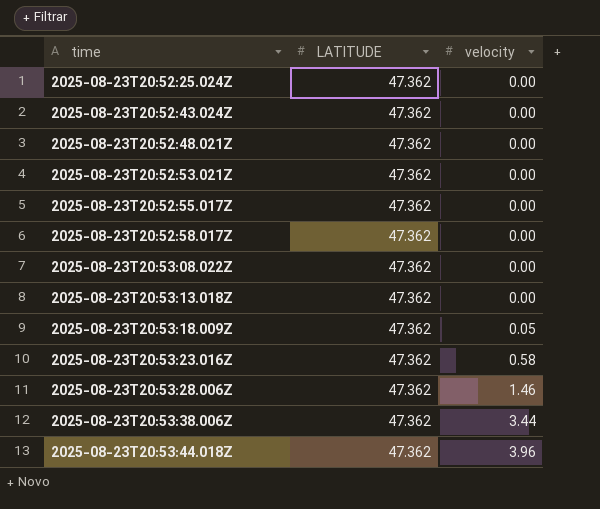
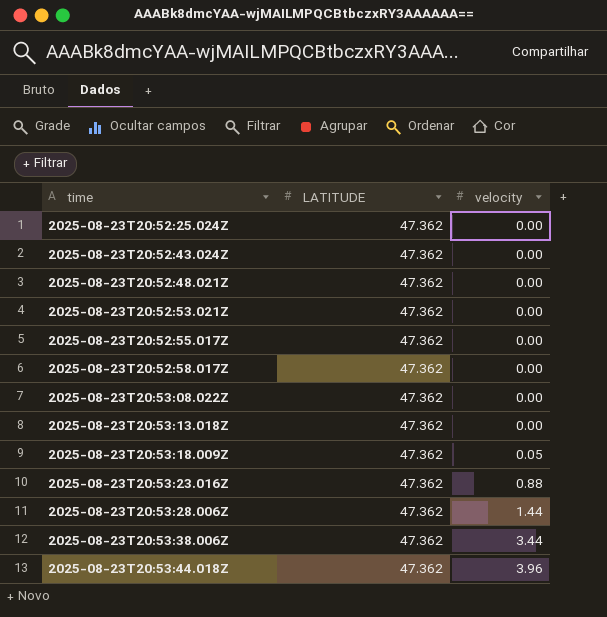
2025-08-23T20:53:23.016Z | velocity: 0.58 -> 0.88
2025-08-23T20:53:28.006Z | velocity: 1.46 -> 1.44

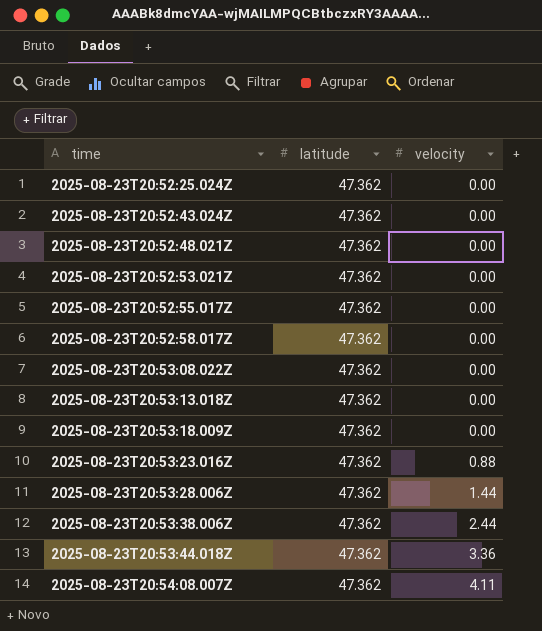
column name: LATITUDE -> latitude
2025-08-23T20:53:18.009Z | velocity: 0.05 -> 0.00
2025-08-23T20:53:38.006Z | velocity: 3.44 -> 2.44
2025-08-23T20:53:44.018Z | velocity: 3.96 -> 3.36
row 2025-08-23T20:54:08.007Z: none -> 47.362 | 4.11

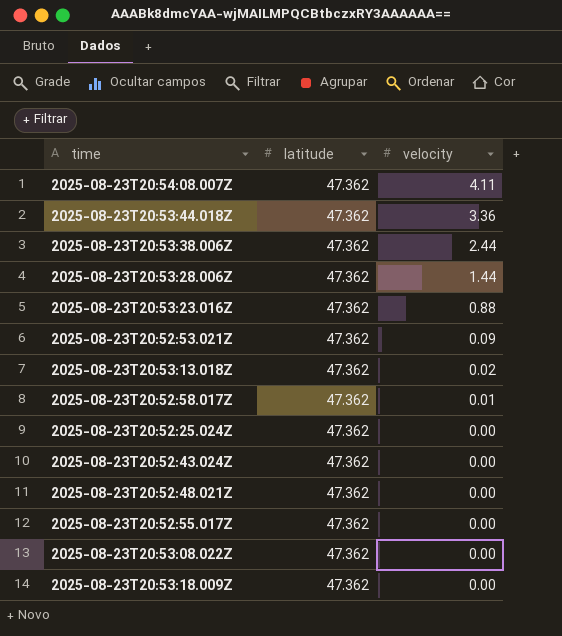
row order: time ascending -> velocity descending
2025-08-23T20:52:53.021Z | velocity: 0.00 -> 0.09
2025-08-23T20:53:13.018Z | velocity: 0.00 -> 0.02
2025-08-23T20:52:58.017Z | velocity: 0.00 -> 0.01

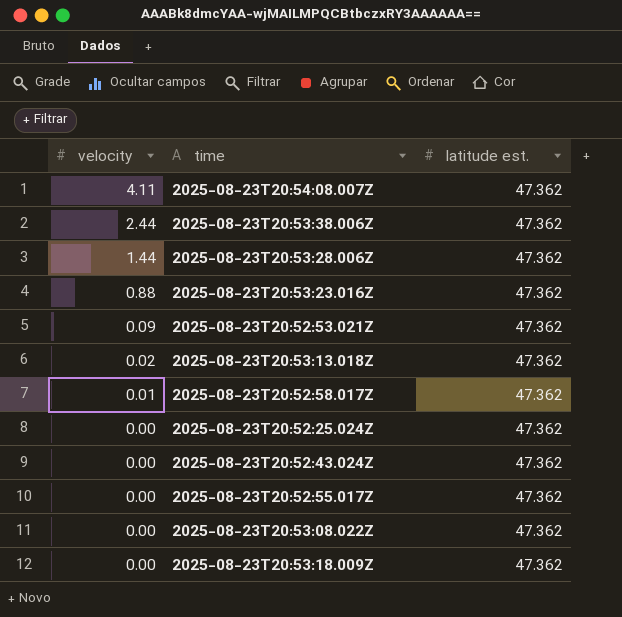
column velocity | position: 3 -> 1
column name: latitude -> latitude est.
row 2025-08-23T20:53:44.018Z: 47.362 | 3.36 -> none
row 2025-08-23T20:52:48.021Z: 47.362 | 0.00 -> none

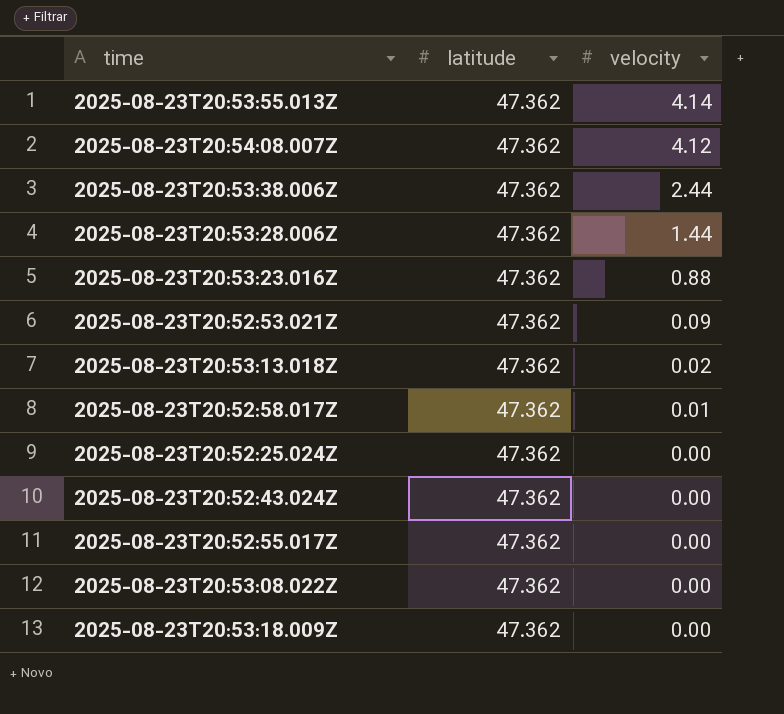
column name: latitude est. -> latitude
column velocity | position: 1 -> 3
row 2025-08-23T20:53:55.013Z: none -> 47.362 | 4.14
2025-08-23T20:54:08.007Z | velocity: 4.11 -> 4.12

